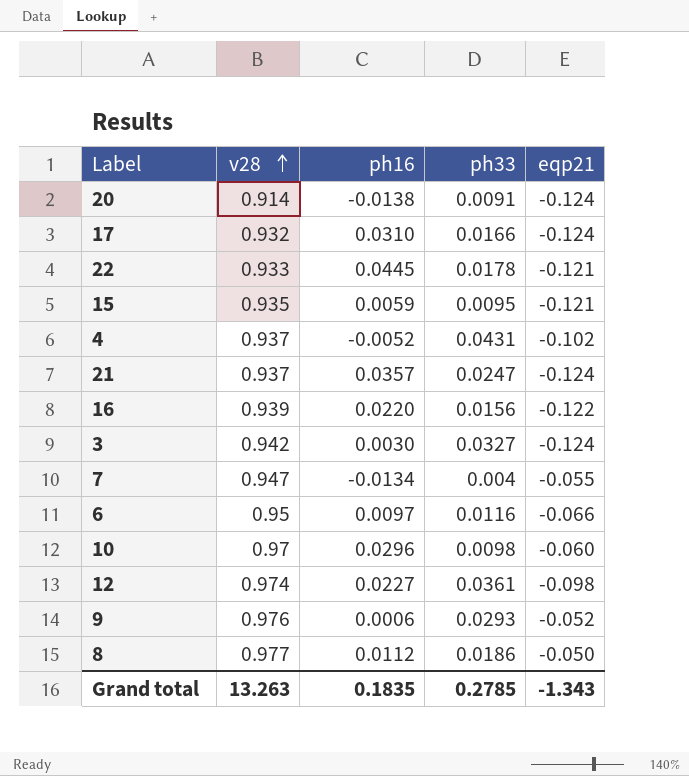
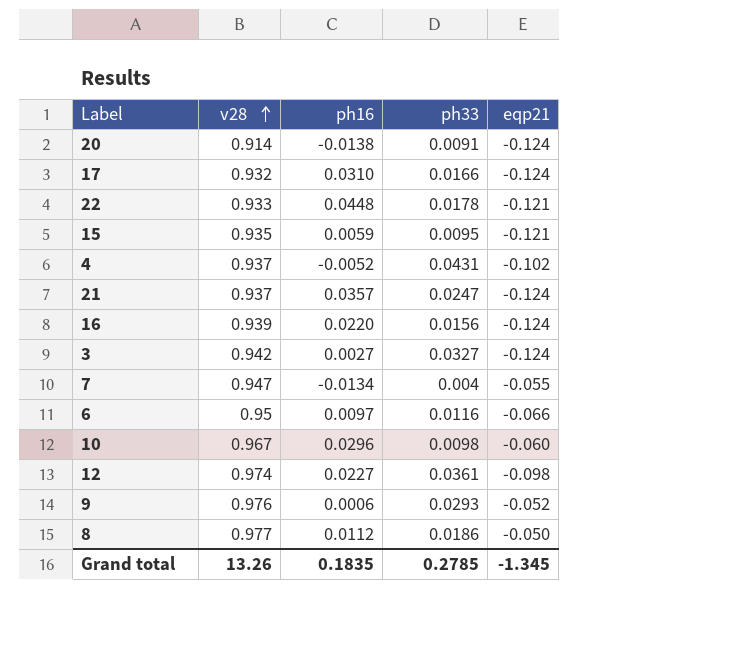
22 | ph16: 0.0445 -> 0.0448
16 | eqp21: -0.122 -> -0.124
3 | ph16: 0.0030 -> 0.0027
10 | v28: 0.97 -> 0.967
Grand total | v28: 13.263 -> 13.26
Grand total | eqp21: -1.343 -> -1.345

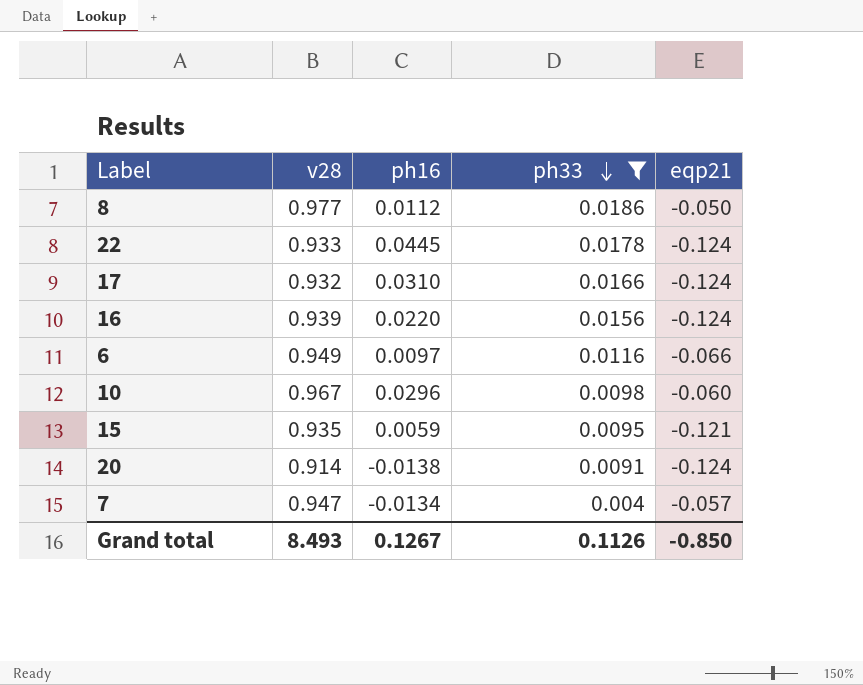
filter: none -> ph33 <= 0.0186
row order: v28 ascending -> ph33 descending
22 | ph16: 0.0448 -> 0.0445
22 | eqp21: -0.121 -> -0.124
6 | v28: 0.95 -> 0.949
7 | eqp21: -0.055 -> -0.057
Grand total | v28: 13.26 -> 8.493
Grand total | ph16: 0.1835 -> 0.1267
Grand total | ph33: 0.2785 -> 0.1126
Grand total | eqp21: -1.345 -> -0.850

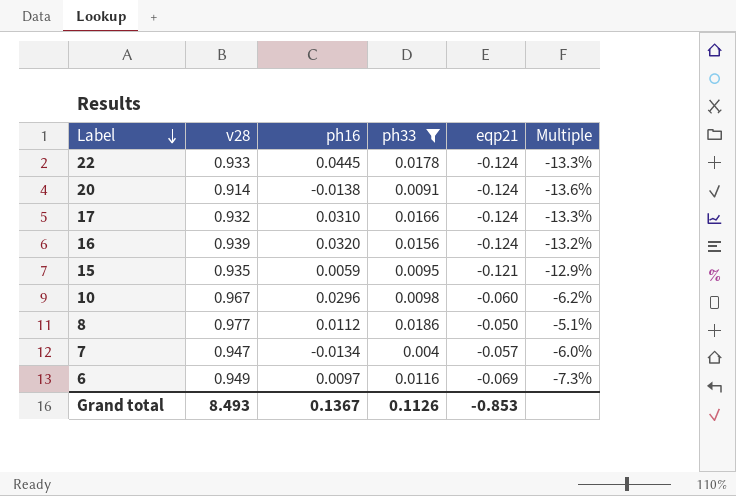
row order: ph33 descending -> Label descending
column Multiple | formula: none -> [eqp21] / [v28]
16 | ph16: 0.0220 -> 0.0320
6 | eqp21: -0.066 -> -0.069
Grand total | ph16: 0.1267 -> 0.1367
Grand total | eqp21: -0.850 -> -0.853

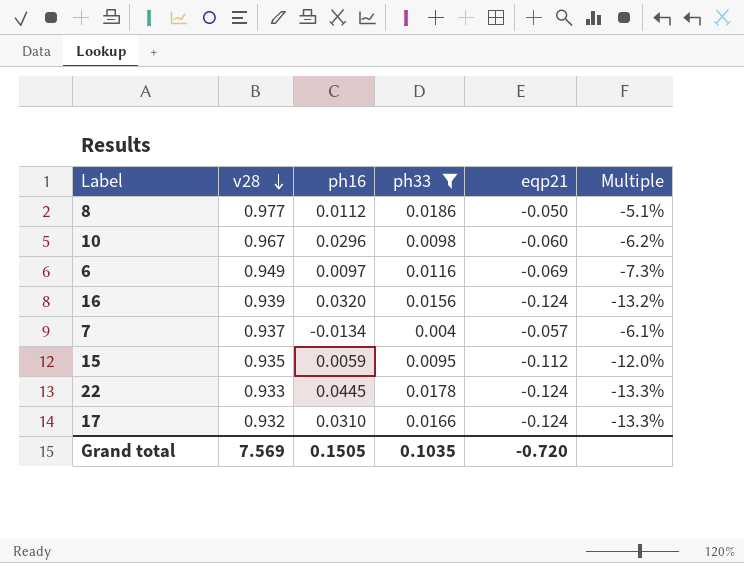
row order: Label descending -> v28 descending
row 20: 0.914 | -0.0138 | 0.0091 | -0.124 | -13.6% -> none
7 | v28: 0.947 -> 0.937
7 | Multiple: -6.0% -> -6.1%
15 | eqp21: -0.121 -> -0.112
15 | Multiple: -12.9% -> -12.0%
Grand total | v28: 8.493 -> 7.569
Grand total | ph16: 0.1367 -> 0.1505
Grand total | ph33: 0.1126 -> 0.1035
Grand total | eqp21: -0.853 -> -0.720

